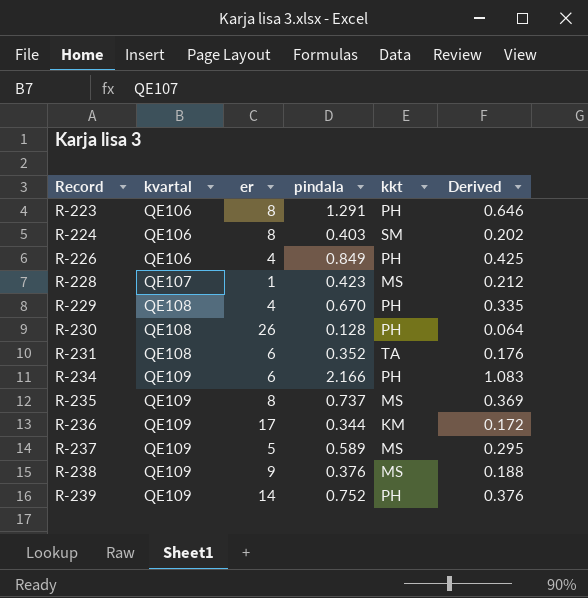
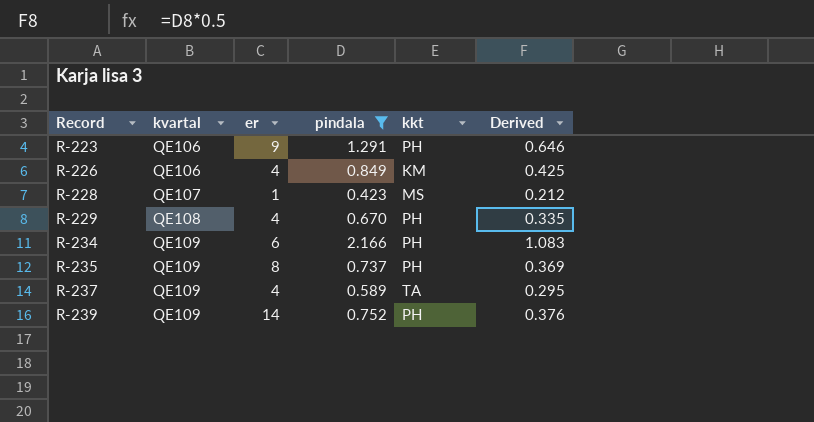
filter: none -> pindala >= 0.423
R-223 | er: 8 -> 9
R-226 | kkt: PH -> KM
R-235 | kkt: MS -> PH
R-237 | er: 5 -> 4
R-237 | kkt: MS -> TA

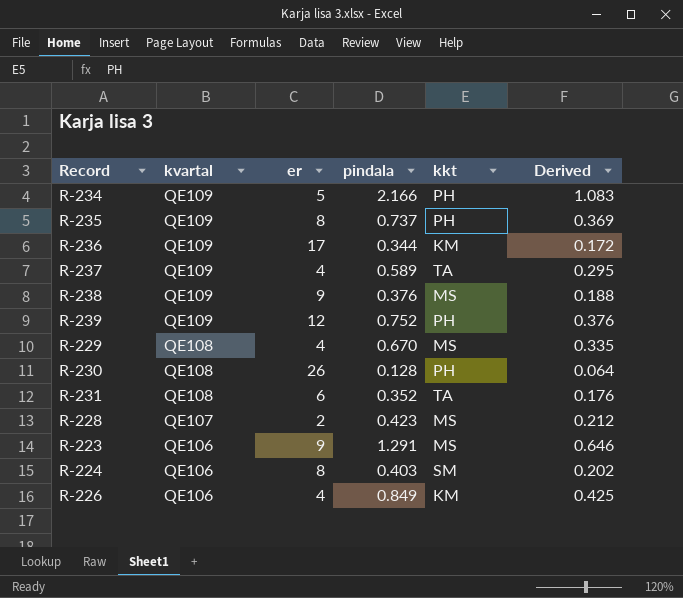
filter: pindala >= 0.423 -> none
row order: Record ascending -> kvartal descending
R-234 | er: 6 -> 5
R-239 | er: 14 -> 12
R-229 | kkt: PH -> MS
R-228 | er: 1 -> 2
R-223 | kkt: PH -> MS

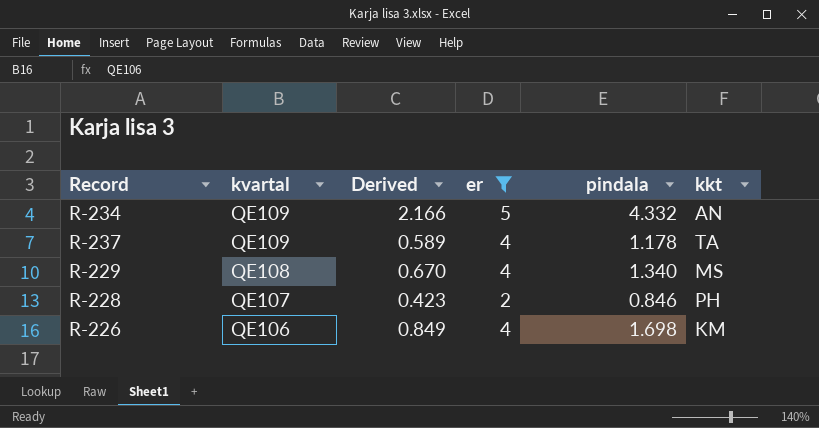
filter: none -> er <= 5
column Derived | position: 6 -> 3
R-234 | Derived: 1.083 -> 2.166
R-234 | pindala: 2.166 -> 4.332
R-234 | kkt: PH -> AN
R-237 | Derived: 0.295 -> 0.589
R-237 | pindala: 0.589 -> 1.178
R-229 | Derived: 0.335 -> 0.670
R-229 | pindala: 0.670 -> 1.340
R-228 | Derived: 0.212 -> 0.423
R-228 | pindala: 0.423 -> 0.846
R-228 | kkt: MS -> PH
R-226 | Derived: 0.425 -> 0.849
R-226 | pindala: 0.849 -> 1.698

